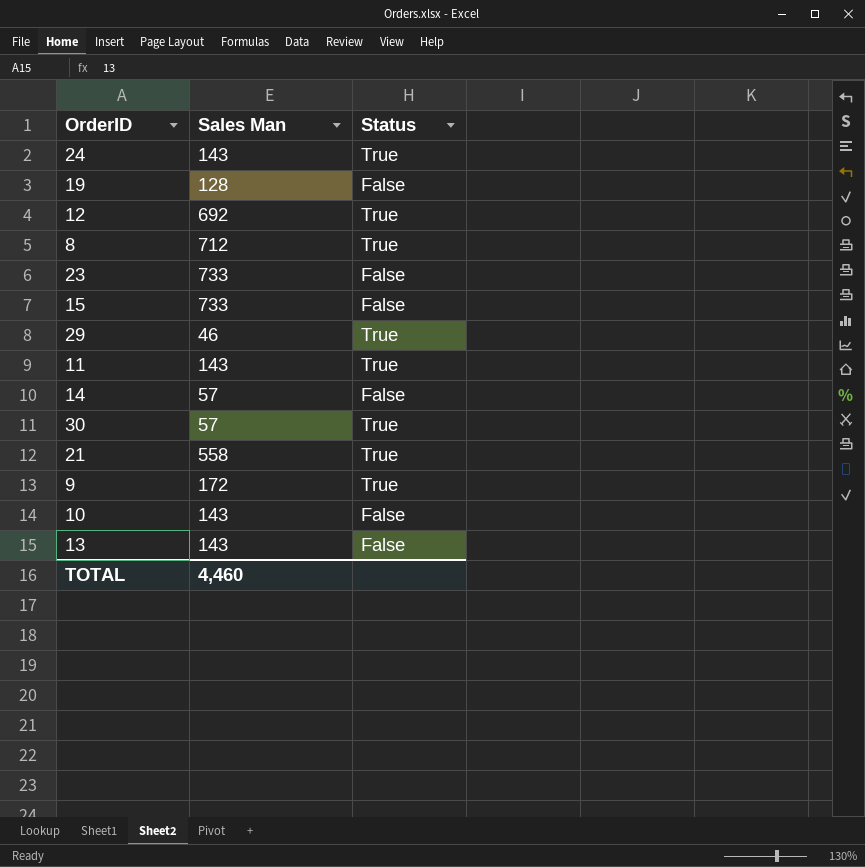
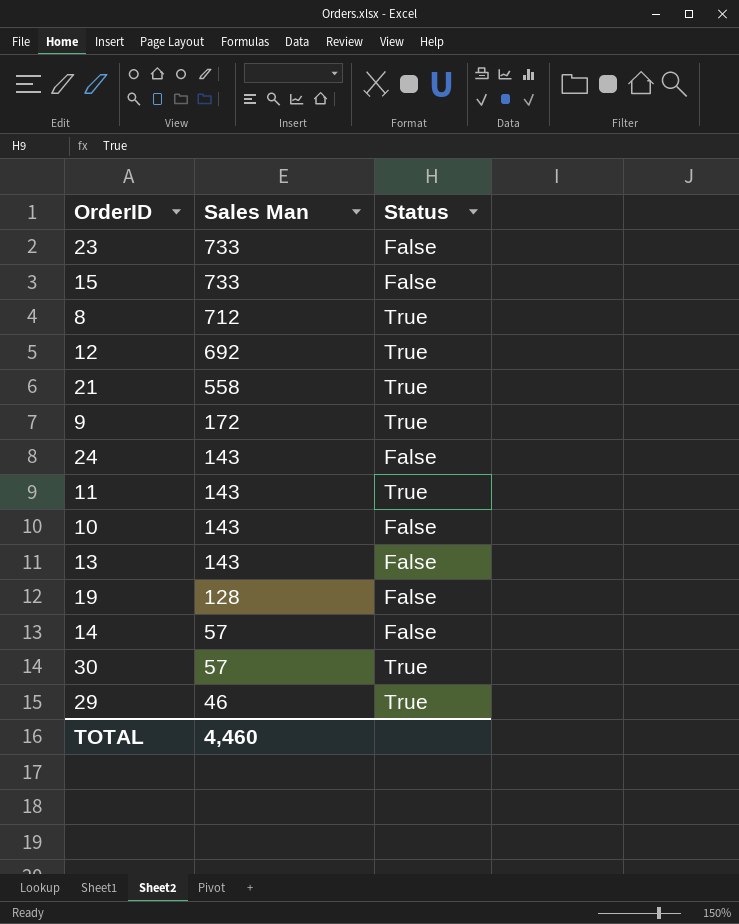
row order: none -> Sales Man descending
24 | Status: True -> False

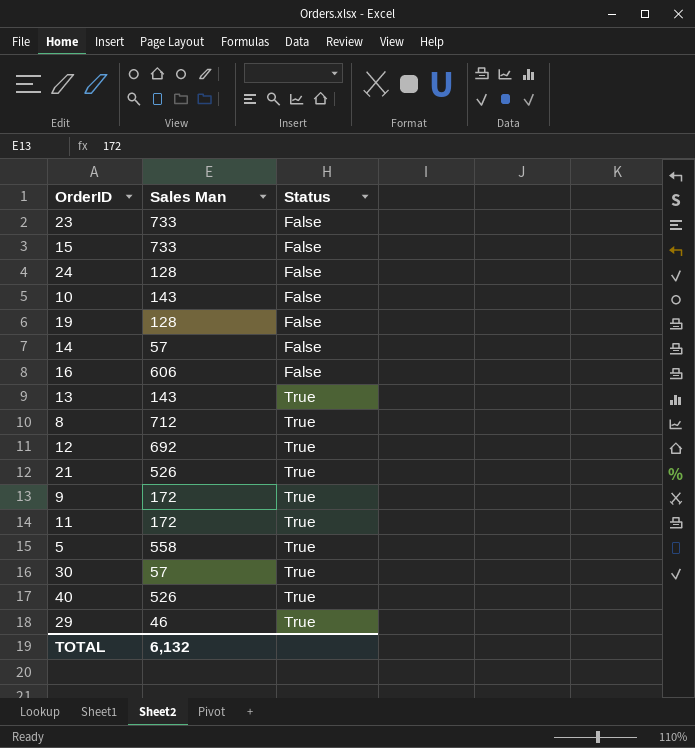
row order: Sales Man descending -> Status ascending
24 | Sales Man: 143 -> 128
row 16: none -> 606 | False
13 | Status: False -> True
21 | Sales Man: 558 -> 526
11 | Sales Man: 143 -> 172
row 5: none -> 558 | True
row 40: none -> 526 | True
TOTAL | Sales Man: 4,460 -> 6,132

